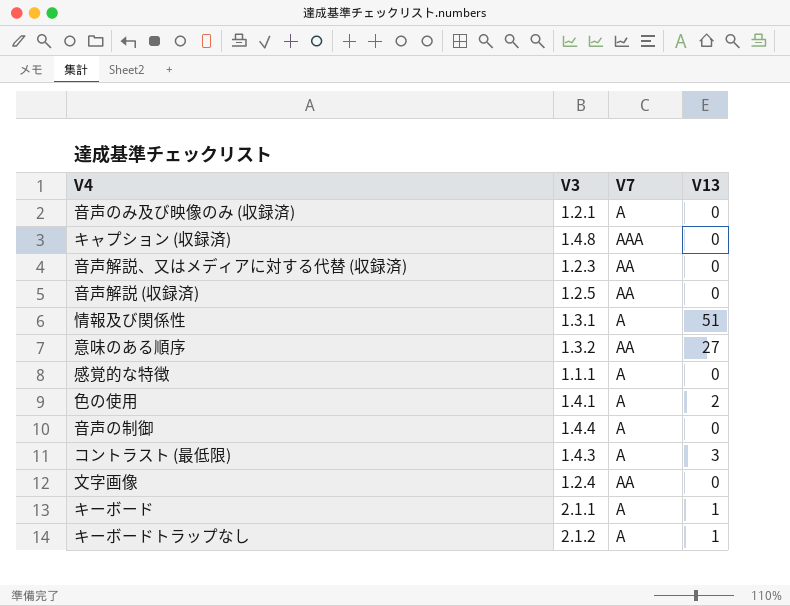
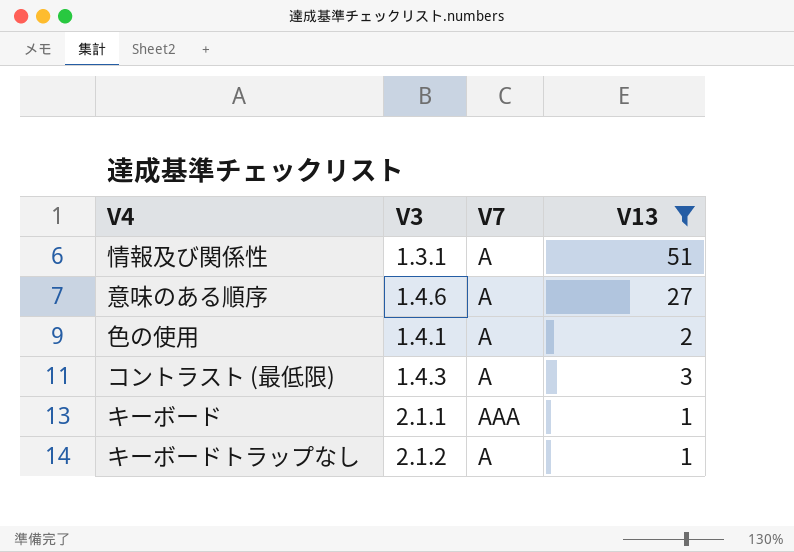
filter: none -> V13 != 0
意味のある順序 | V3: 1.3.2 -> 1.4.6
意味のある順序 | V7: AA -> A
キーボード | V7: A -> AAA

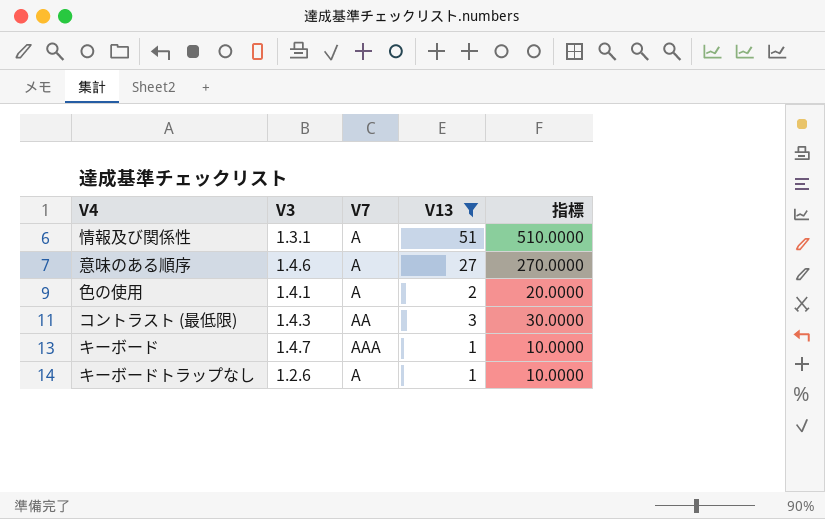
column 指標 | formula: none -> [V13] * 10
コントラスト (最低限) | V7: A -> AA
キーボード | V3: 2.1.1 -> 1.4.7
キーボードトラップなし | V3: 2.1.2 -> 1.2.6

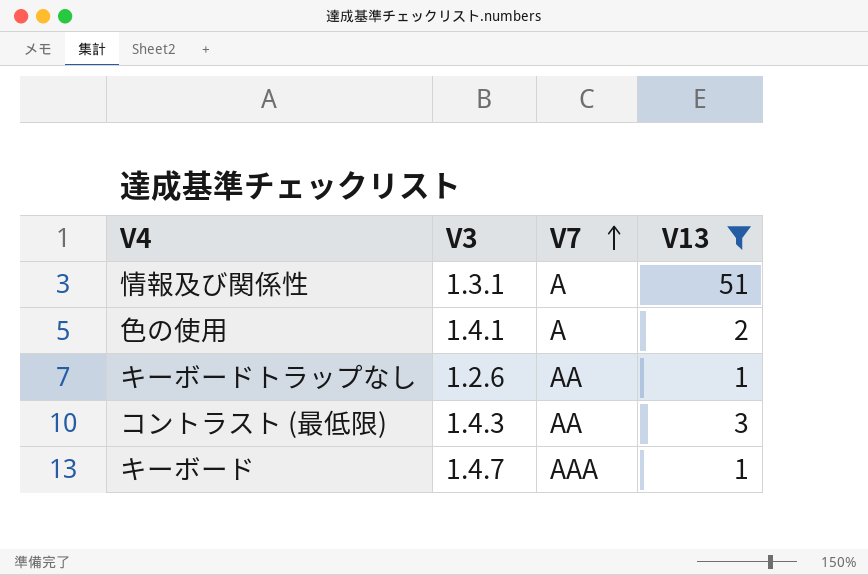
row order: none -> V7 ascending
column 指標 | formula: [V13] * 10 -> none
row 意味のある順序: 1.4.6 | A | 27 | 270.0000 -> none
キーボードトラップなし | V7: A -> AA

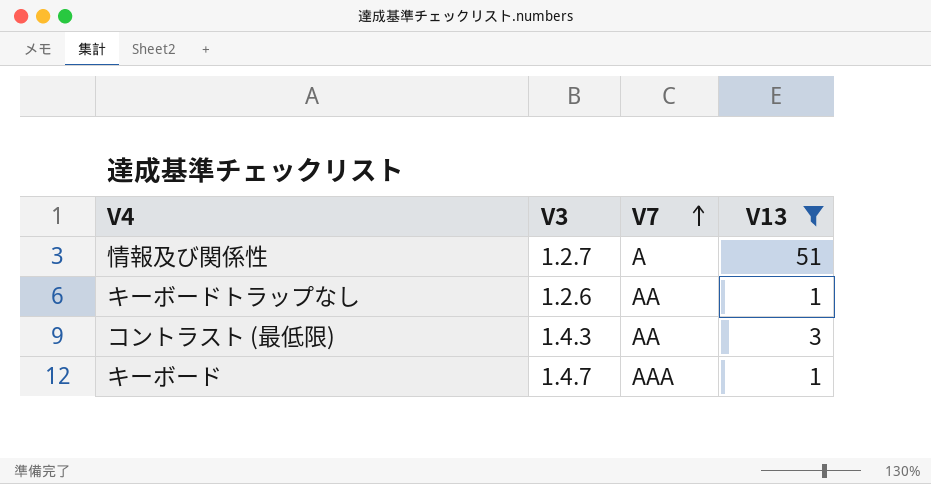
row 色の使用: 1.4.1 | A | 2 -> none
情報及び関係性 | V3: 1.3.1 -> 1.2.7

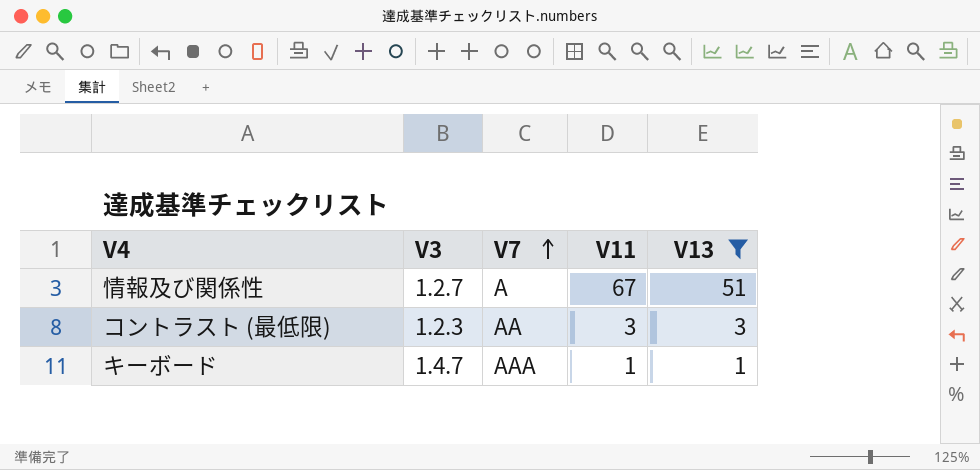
column V11 | position: none -> 4
row キーボードトラップなし: 1.2.6 | AA | 1 -> none
コントラスト (最低限) | V3: 1.4.3 -> 1.2.3

